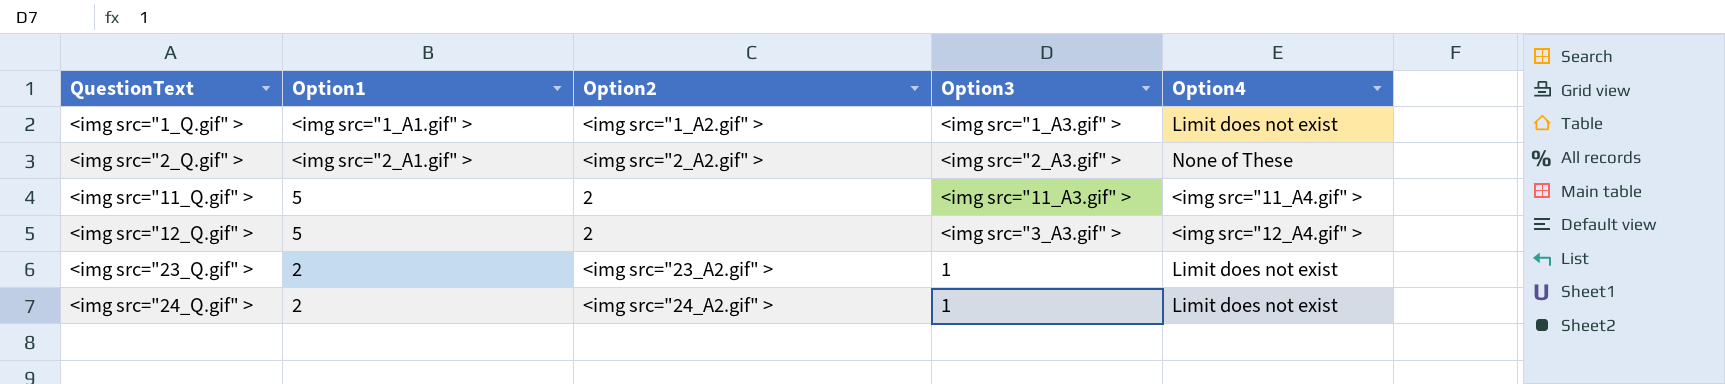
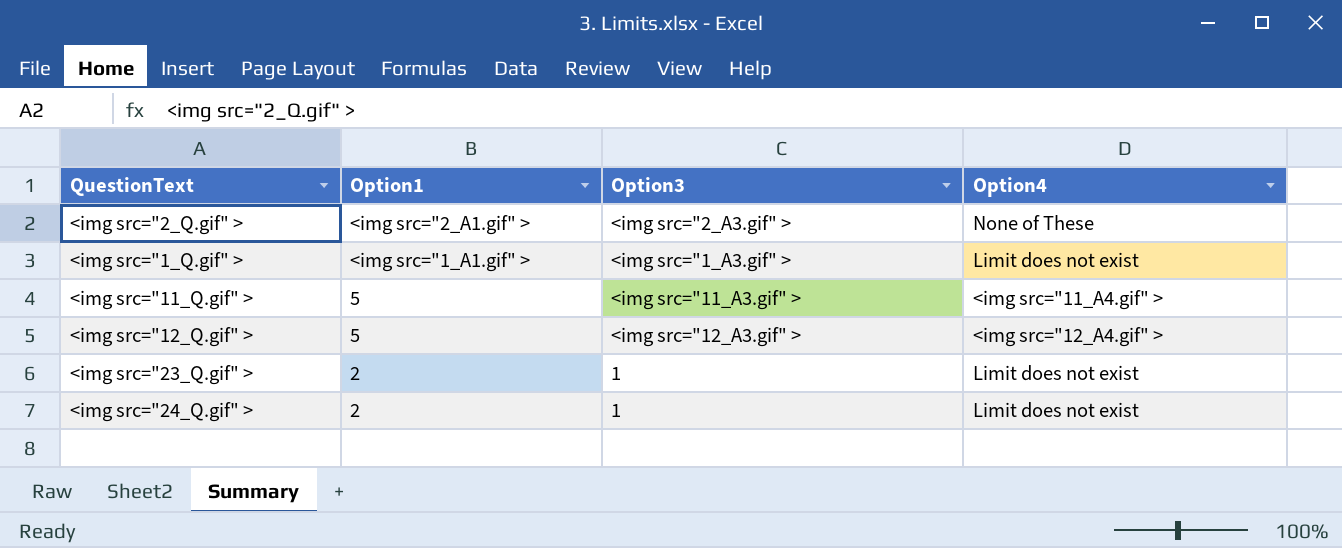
row order: QuestionText ascending -> Option1 descending
column Option2 | position: 3 -> none
<img src="12_Q.gif" > | Option3: <img src="3_A3.gif" > -> <img src="12_A3.gif" >

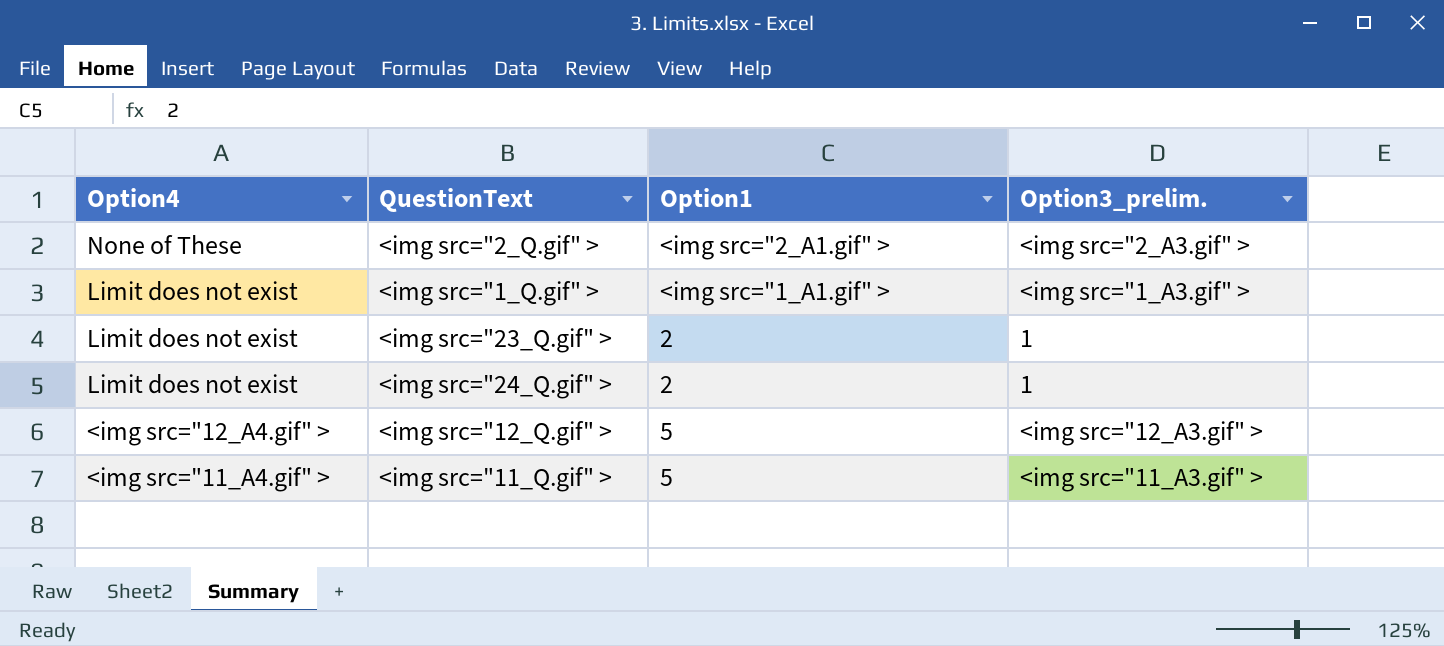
row order: Option1 descending -> Option4 descending
column Option4 | position: 4 -> 1
column name: Option3 -> Option3_prelim.

